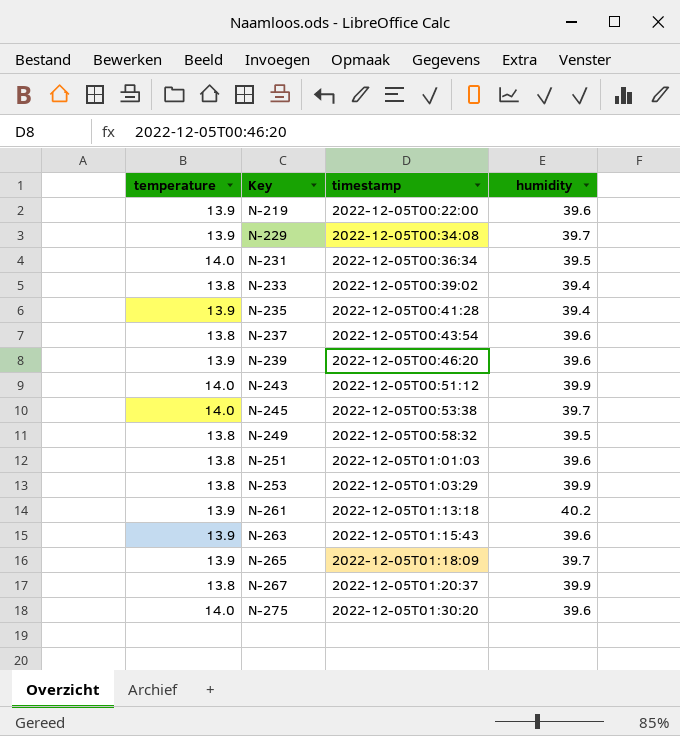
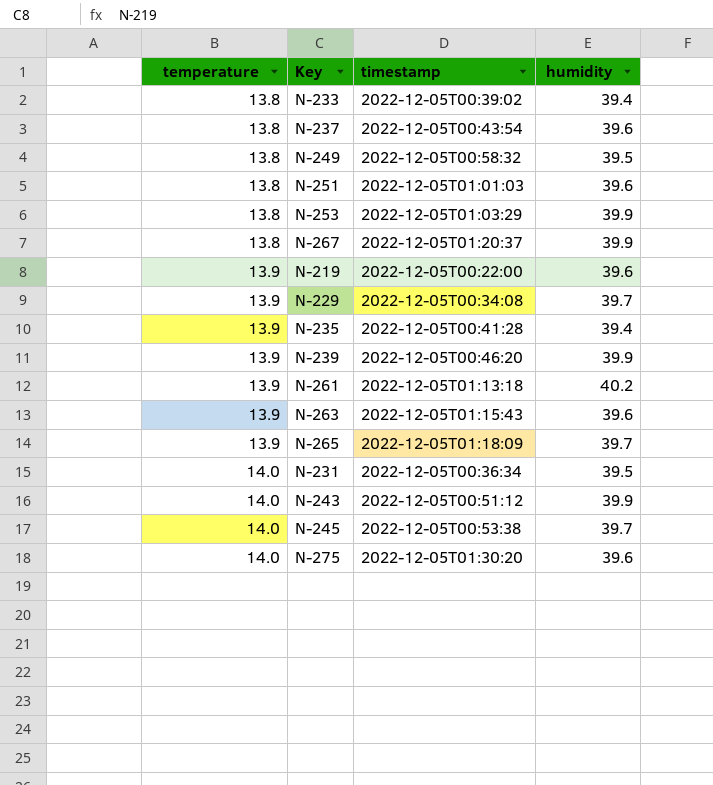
row order: Key ascending -> temperature ascending
N-239 | humidity: 39.6 -> 39.9

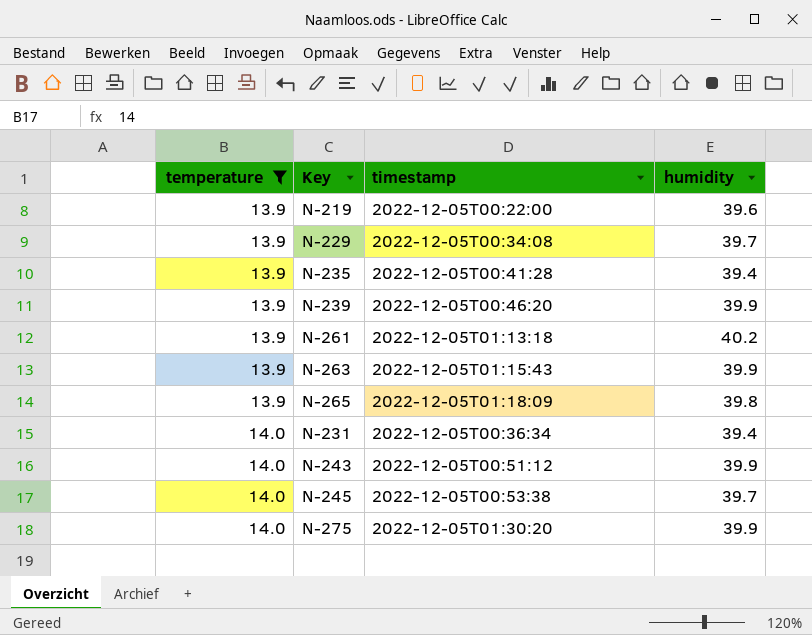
filter: none -> temperature != 13.8
N-263 | humidity: 39.6 -> 39.9
N-265 | humidity: 39.7 -> 39.8
N-231 | humidity: 39.5 -> 39.4
N-275 | humidity: 39.6 -> 39.9

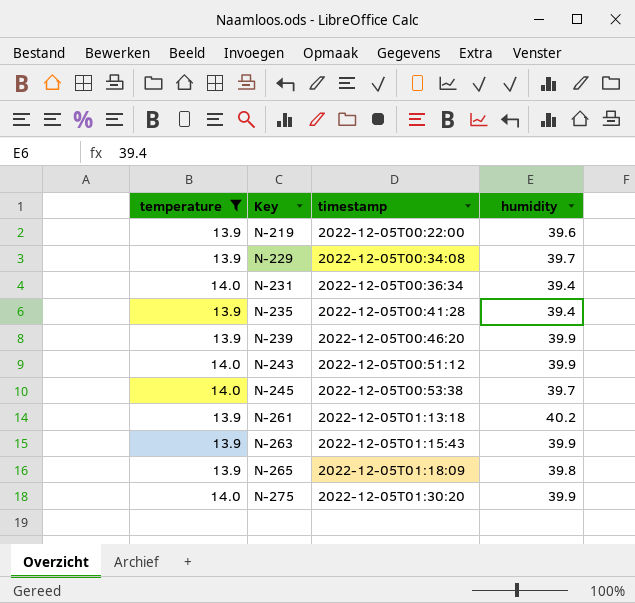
row order: temperature ascending -> Key ascending

